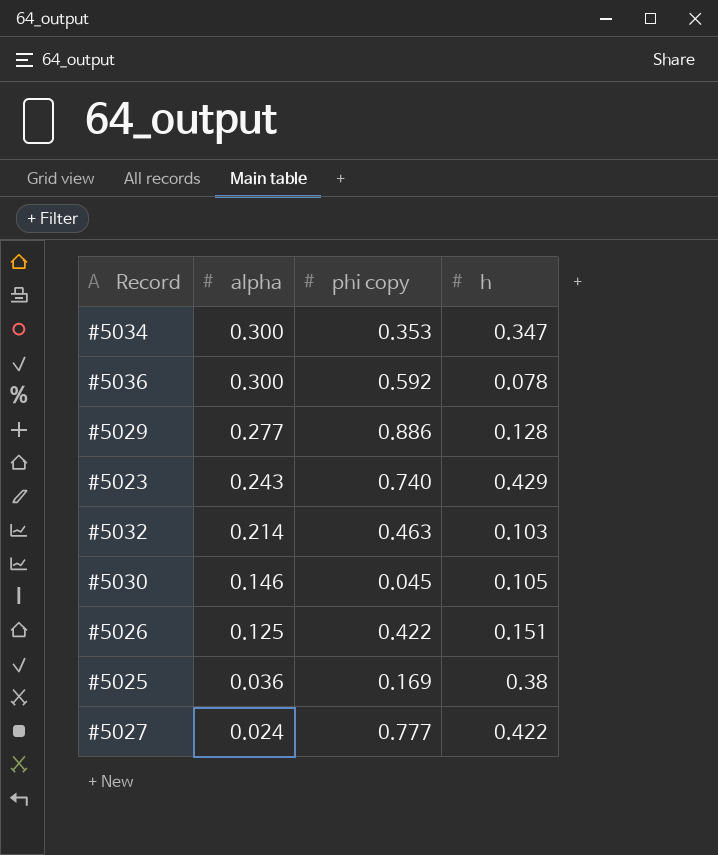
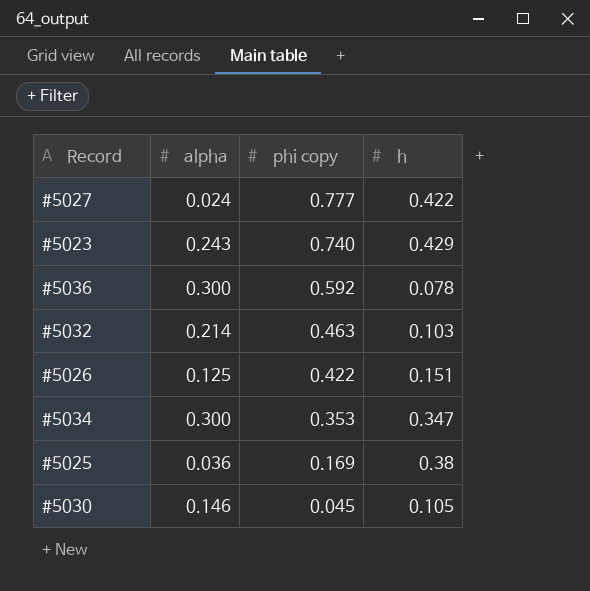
row order: alpha descending -> phi copy descending
row #5029: 0.277 | 0.886 | 0.128 -> none

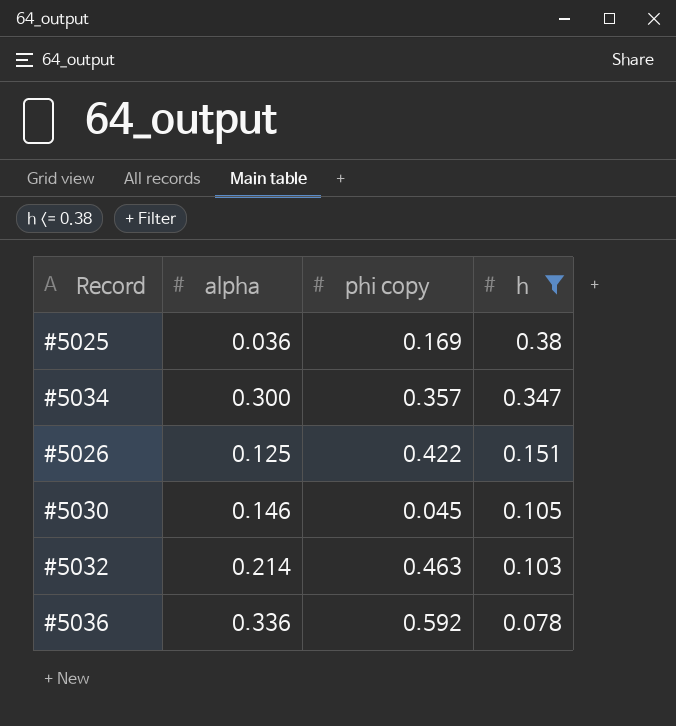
filter: none -> h <= 0.38
row order: phi copy descending -> h descending
#5034 | phi copy: 0.353 -> 0.357
#5036 | alpha: 0.300 -> 0.336

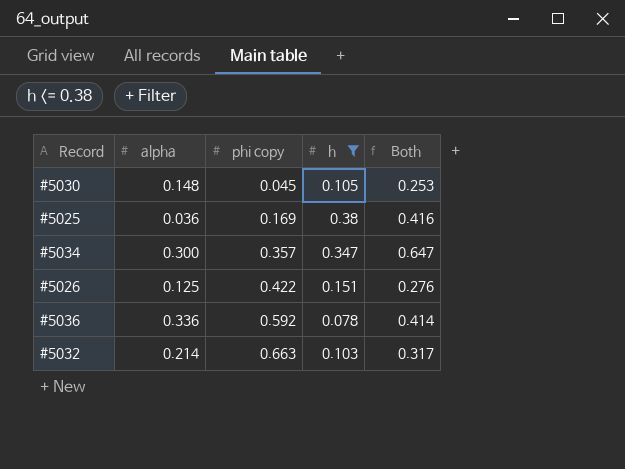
row order: h descending -> phi copy ascending
column Both | formula: none -> [alpha] + [h]
#5030 | alpha: 0.146 -> 0.148
#5032 | phi copy: 0.463 -> 0.663

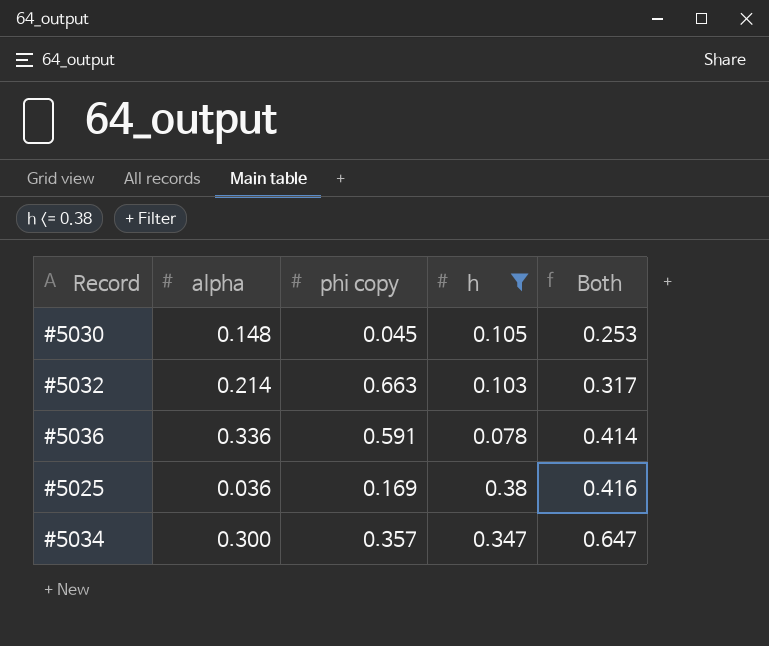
row order: phi copy ascending -> Both ascending
row #5026: 0.125 | 0.422 | 0.151 | 0.276 -> none
#5036 | phi copy: 0.592 -> 0.591

